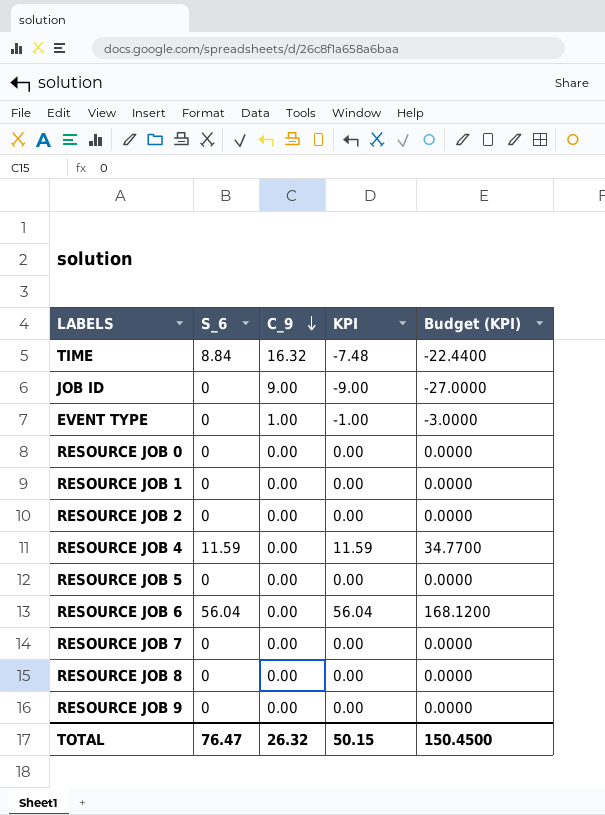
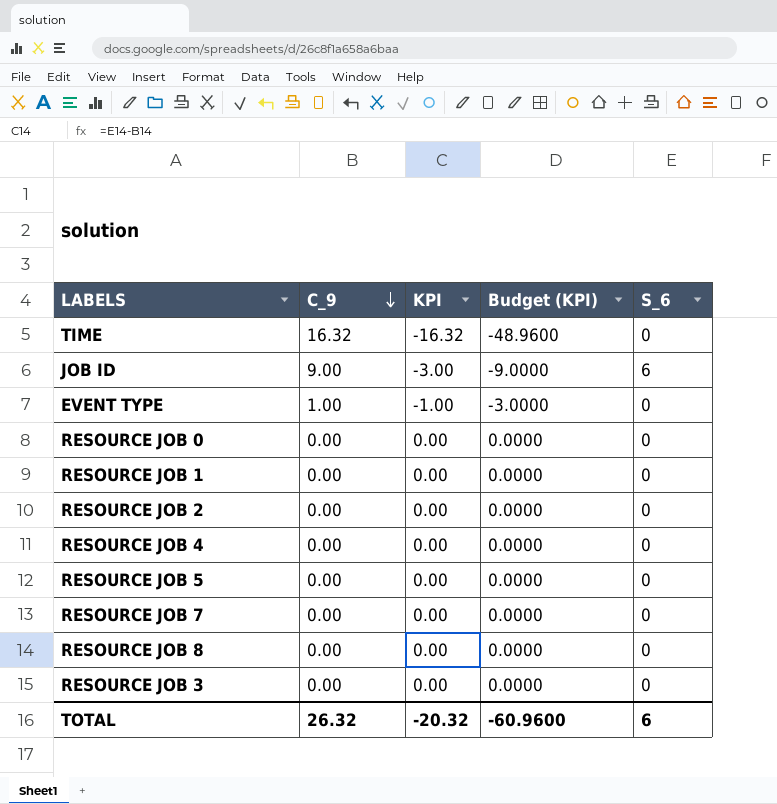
column S_6 | position: 2 -> 5
row RESOURCE JOB 6: 56.04 | 0.00 | 56.04 | 168.1200 -> none
row RESOURCE JOB 9: 0 | 0.00 | 0.00 | 0.0000 -> none
TIME | KPI: -7.48 -> -16.32
TIME | Budget (KPI): -22.4400 -> -48.9600
TIME | S_6: 8.84 -> 0
JOB ID | KPI: -9.00 -> -3.00
JOB ID | Budget (KPI): -27.0000 -> -9.0000
JOB ID | S_6: 0 -> 6
RESOURCE JOB 4 | KPI: 11.59 -> 0.00
RESOURCE JOB 4 | Budget (KPI): 34.7700 -> 0.0000
RESOURCE JOB 4 | S_6: 11.59 -> 0
row RESOURCE JOB 3: none -> 0.00 | 0.00 | 0.0000 | 0
TOTAL | KPI: 50.15 -> -20.32
TOTAL | Budget (KPI): 150.4500 -> -60.9600
TOTAL | S_6: 76.47 -> 6

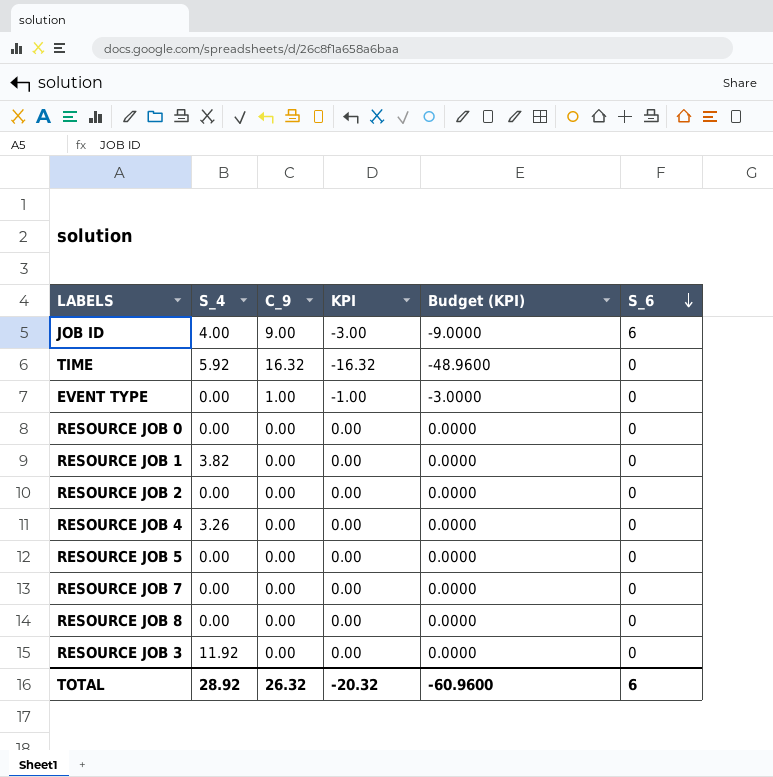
row order: C_9 descending -> S_6 descending
column S_4 | position: none -> 2

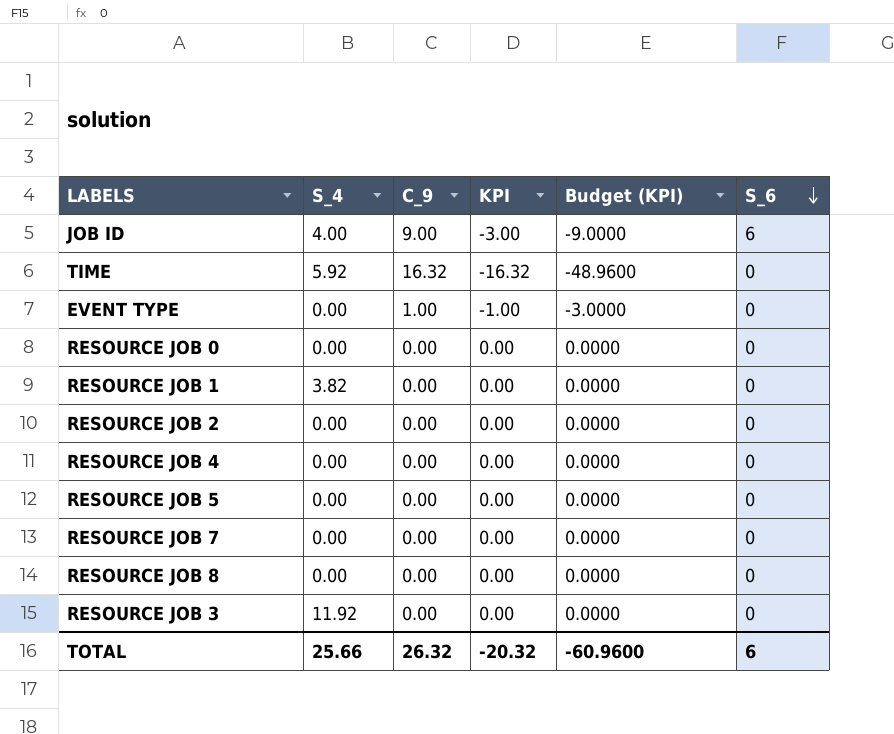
RESOURCE JOB 4 | S_4: 3.26 -> 0.00
TOTAL | S_4: 28.92 -> 25.66

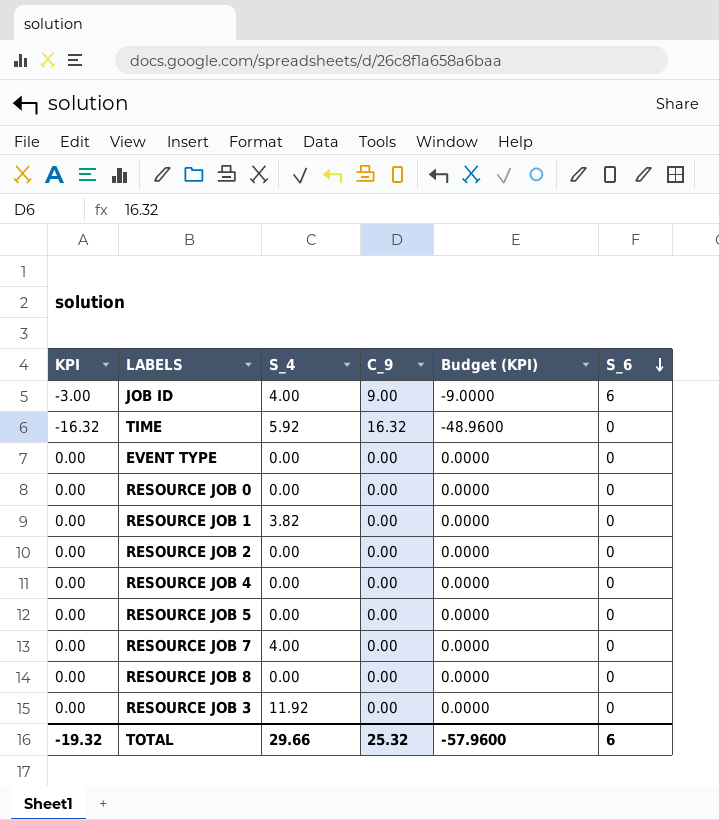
column KPI | position: 4 -> 1
EVENT TYPE | KPI: -1.00 -> 0.00
EVENT TYPE | C_9: 1.00 -> 0.00
EVENT TYPE | Budget (KPI): -3.0000 -> 0.0000
RESOURCE JOB 7 | S_4: 0.00 -> 4.00
TOTAL | KPI: -20.32 -> -19.32
TOTAL | S_4: 25.66 -> 29.66
TOTAL | C_9: 26.32 -> 25.32
TOTAL | Budget (KPI): -60.9600 -> -57.9600

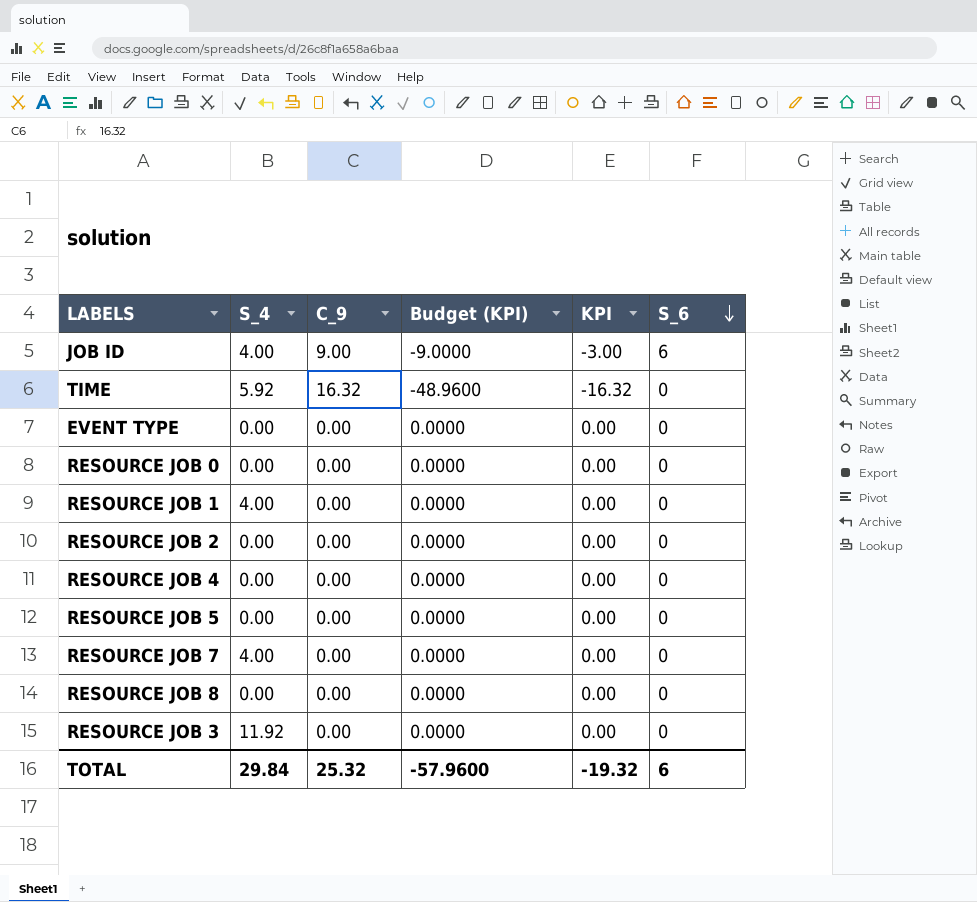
column KPI | position: 1 -> 5
RESOURCE JOB 1 | S_4: 3.82 -> 4.00
TOTAL | S_4: 29.66 -> 29.84

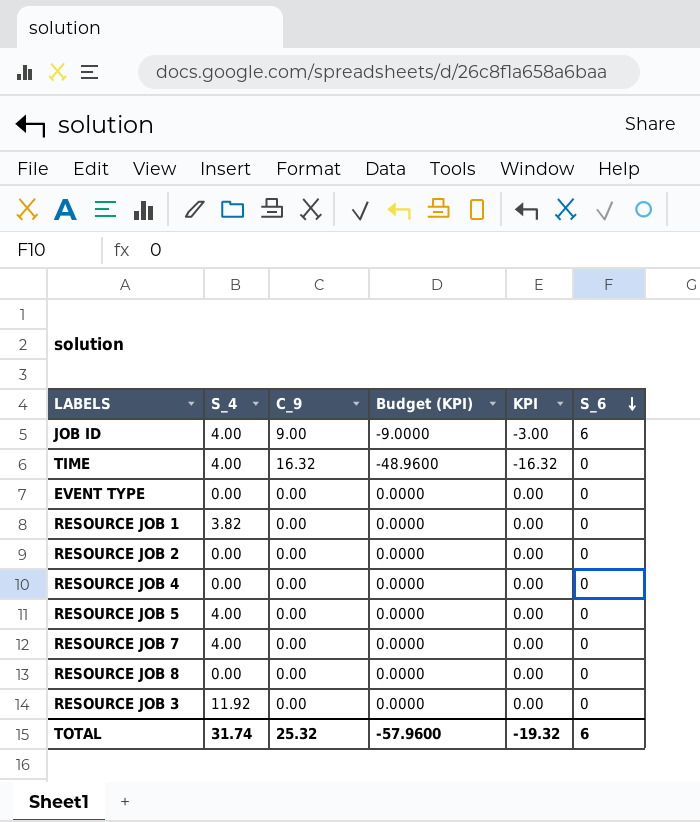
row RESOURCE JOB 0: 0.00 | 0.00 | 0.0000 | 0.00 | 0 -> none
TIME | S_4: 5.92 -> 4.00
RESOURCE JOB 1 | S_4: 4.00 -> 3.82
RESOURCE JOB 5 | S_4: 0.00 -> 4.00
TOTAL | S_4: 29.84 -> 31.74

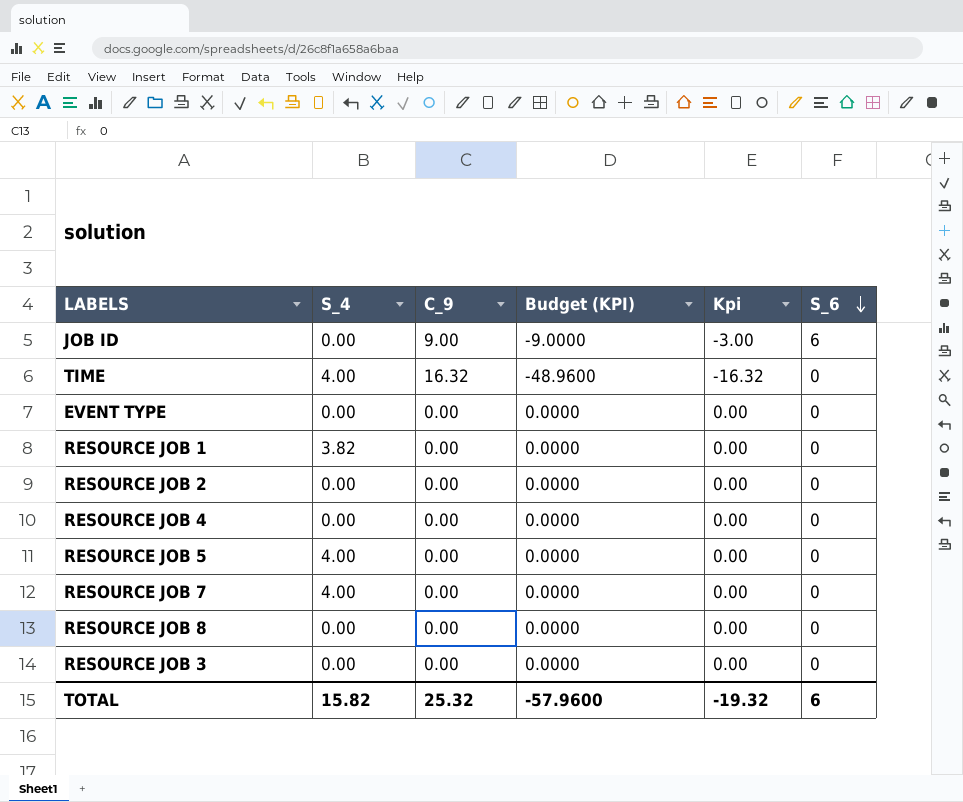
column name: KPI -> Kpi
JOB ID | S_4: 4.00 -> 0.00
RESOURCE JOB 3 | S_4: 11.92 -> 0.00
TOTAL | S_4: 31.74 -> 15.82

